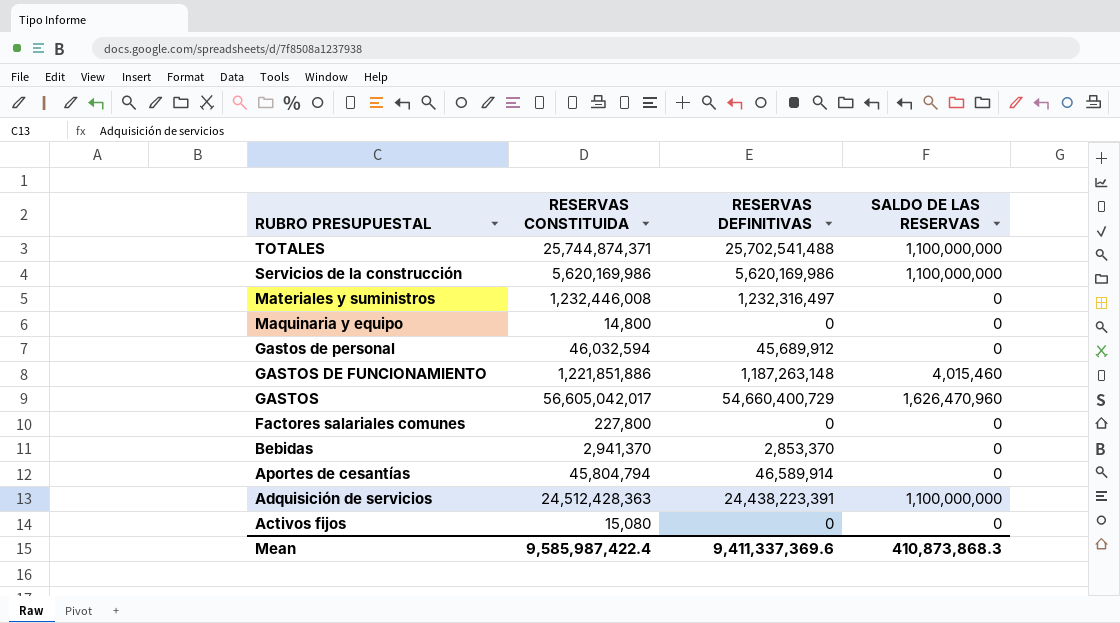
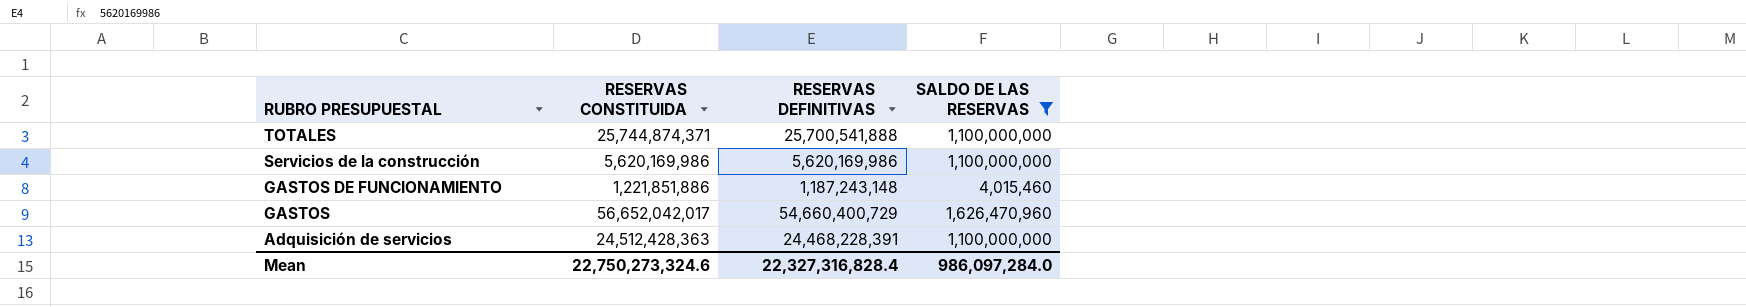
filter: none -> SALDO DE LAS RESERVAS != 0
TOTALES | RESERVAS DEFINITIVAS: 25,702,541,488 -> 25,700,541,888
GASTOS DE FUNCIONAMIENTO | RESERVAS DEFINITIVAS: 1,187,263,148 -> 1,187,243,148
GASTOS | RESERVAS CONSTITUIDA: 56,605,042,017 -> 56,652,042,017
Adquisición de servicios | RESERVAS DEFINITIVAS: 24,438,223,391 -> 24,468,228,391
Mean | RESERVAS CONSTITUIDA: 9,585,987,422.4 -> 22,750,273,324.6
Mean | RESERVAS DEFINITIVAS: 9,411,337,369.6 -> 22,327,316,828.4
Mean | SALDO DE LAS RESERVAS: 410,873,868.3 -> 986,097,284.0

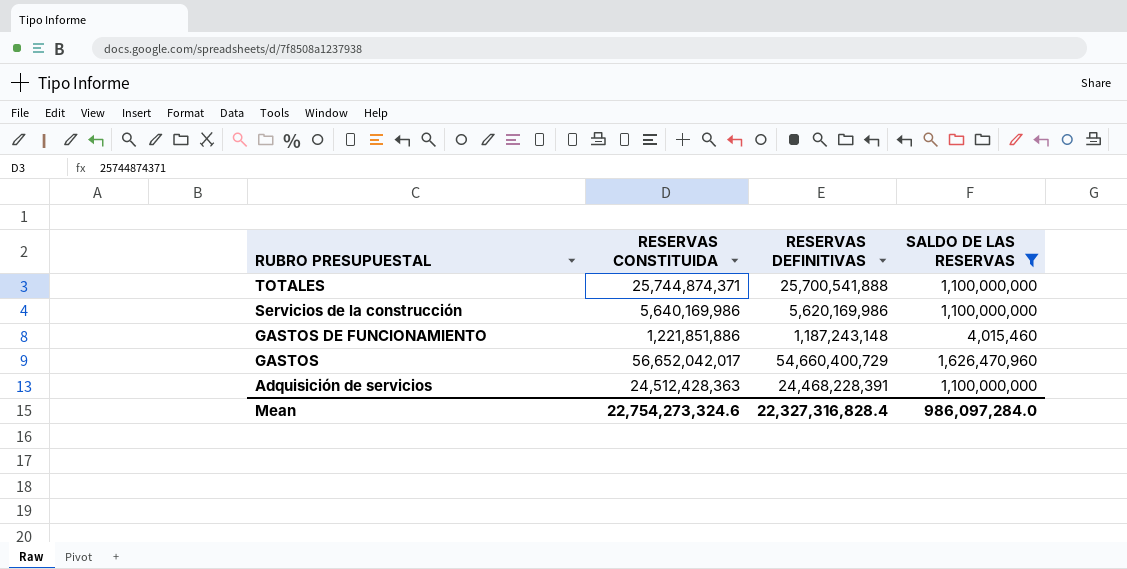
Servicios de la construcción | RESERVAS CONSTITUIDA: 5,620,169,986 -> 5,640,169,986
Mean | RESERVAS CONSTITUIDA: 22,750,273,324.6 -> 22,754,273,324.6

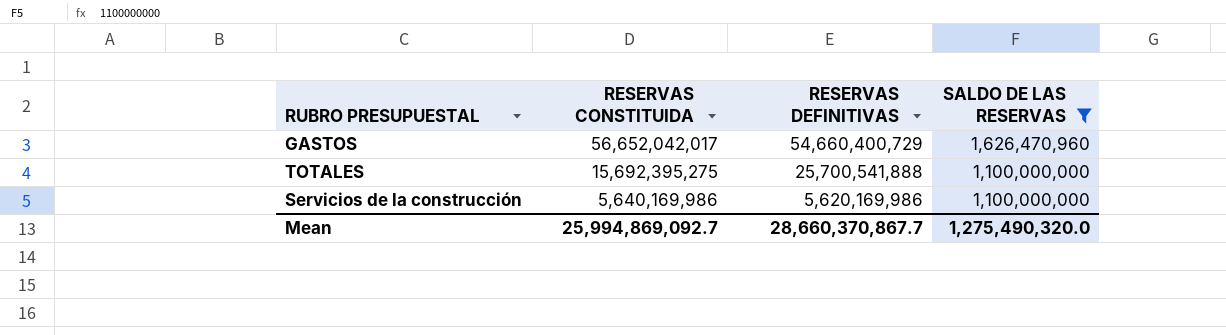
row order: RUBRO PRESUPUESTAL descending -> RESERVAS CONSTITUIDA descending
row GASTOS DE FUNCIONAMIENTO: 1,221,851,886 | 1,187,243,148 | 4,015,460 -> none
row Adquisición de servicios: 24,512,428,363 | 24,468,228,391 | 1,100,000,000 -> none
TOTALES | RESERVAS CONSTITUIDA: 25,744,874,371 -> 15,692,395,275
Mean | RESERVAS CONSTITUIDA: 22,754,273,324.6 -> 25,994,869,092.7
Mean | RESERVAS DEFINITIVAS: 22,327,316,828.4 -> 28,660,370,867.7
Mean | SALDO DE LAS RESERVAS: 986,097,284.0 -> 1,275,490,320.0

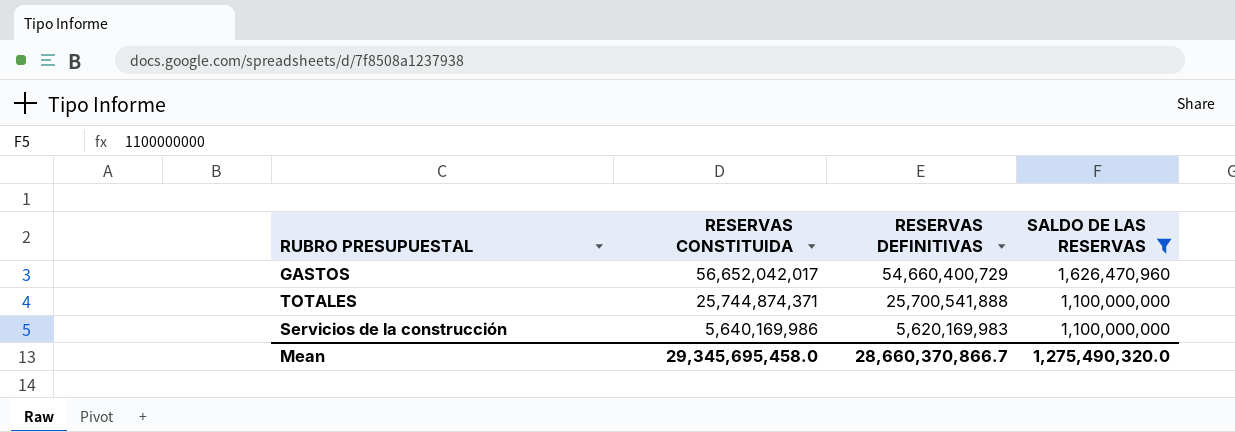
TOTALES | RESERVAS CONSTITUIDA: 15,692,395,275 -> 25,744,874,371
Servicios de la construcción | RESERVAS DEFINITIVAS: 5,620,169,986 -> 5,620,169,983
Mean | RESERVAS CONSTITUIDA: 25,994,869,092.7 -> 29,345,695,458.0
Mean | RESERVAS DEFINITIVAS: 28,660,370,867.7 -> 28,660,370,866.7

